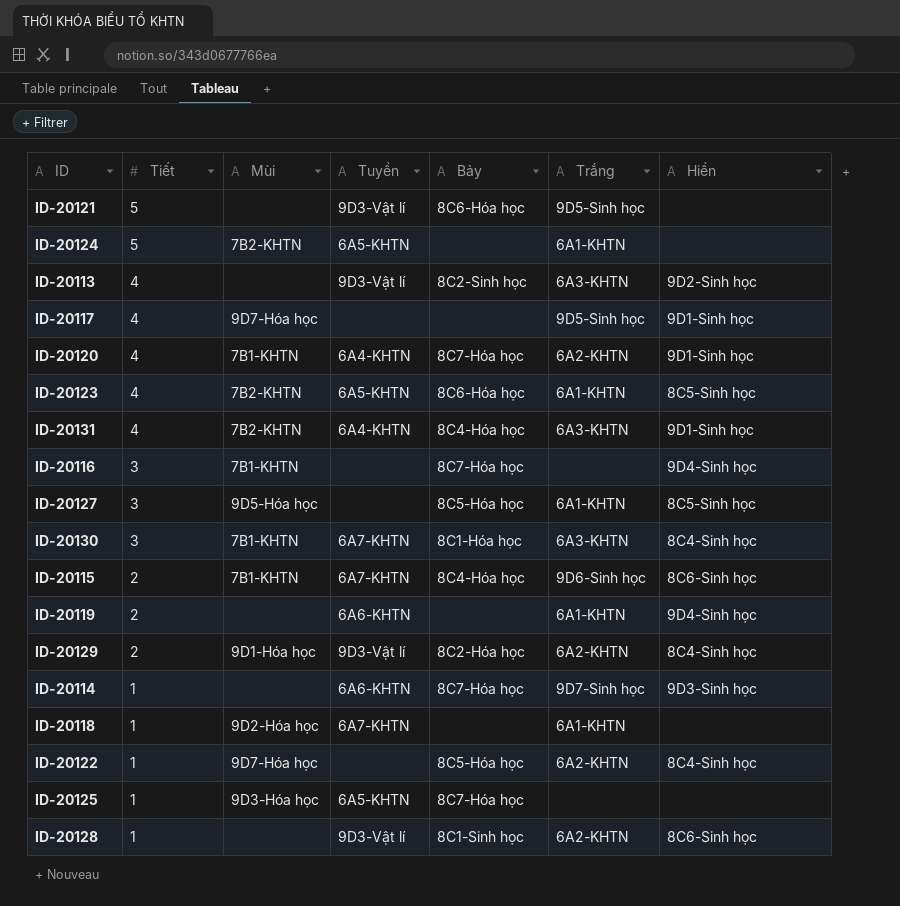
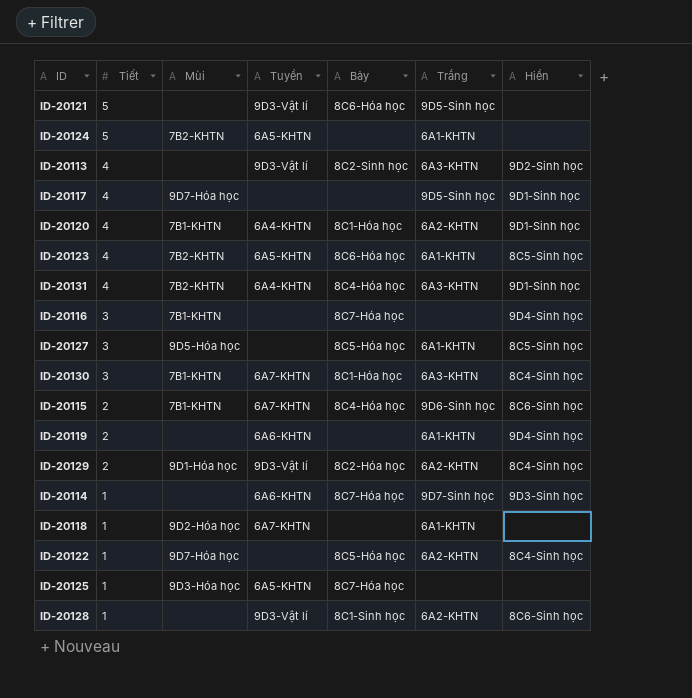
ID-20120 | Bảy: 8C7-Hóa học -> 8C1-Hóa học

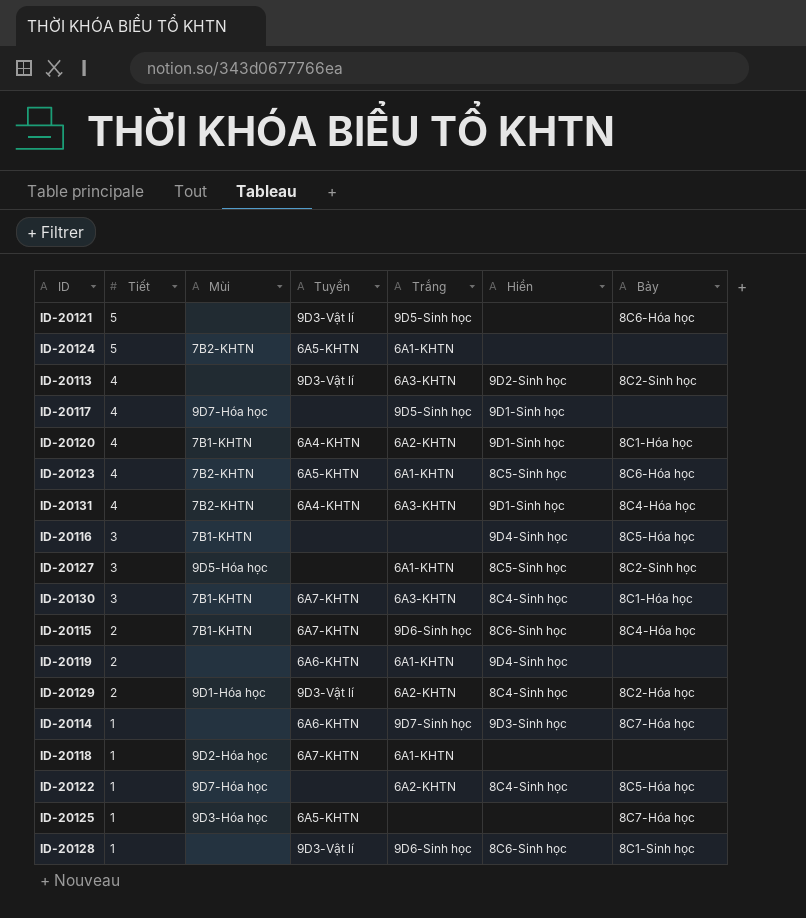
column Bảy | position: 5 -> 7
ID-20116 | Bảy: 8C7-Hóa học -> 8C5-Hóa học
ID-20127 | Bảy: 8C5-Hóa học -> 8C2-Sinh học
ID-20128 | Trắng: 6A2-KHTN -> 9D6-Sinh học

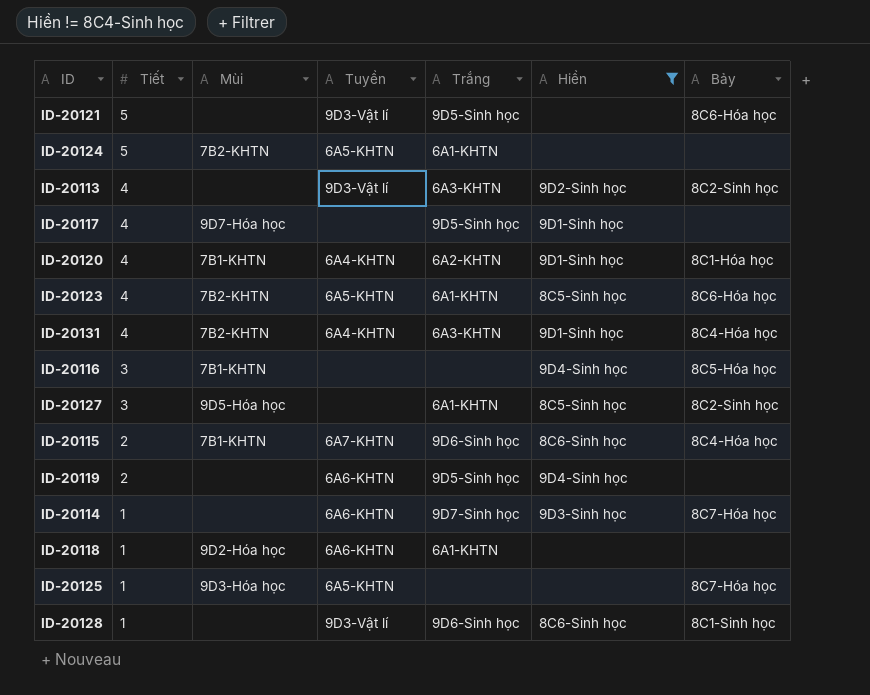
filter: none -> Hiền != 8C4-Sinh học
ID-20119 | Trắng: 6A1-KHTN -> 9D5-Sinh học
ID-20118 | Tuyền: 6A7-KHTN -> 6A6-KHTN

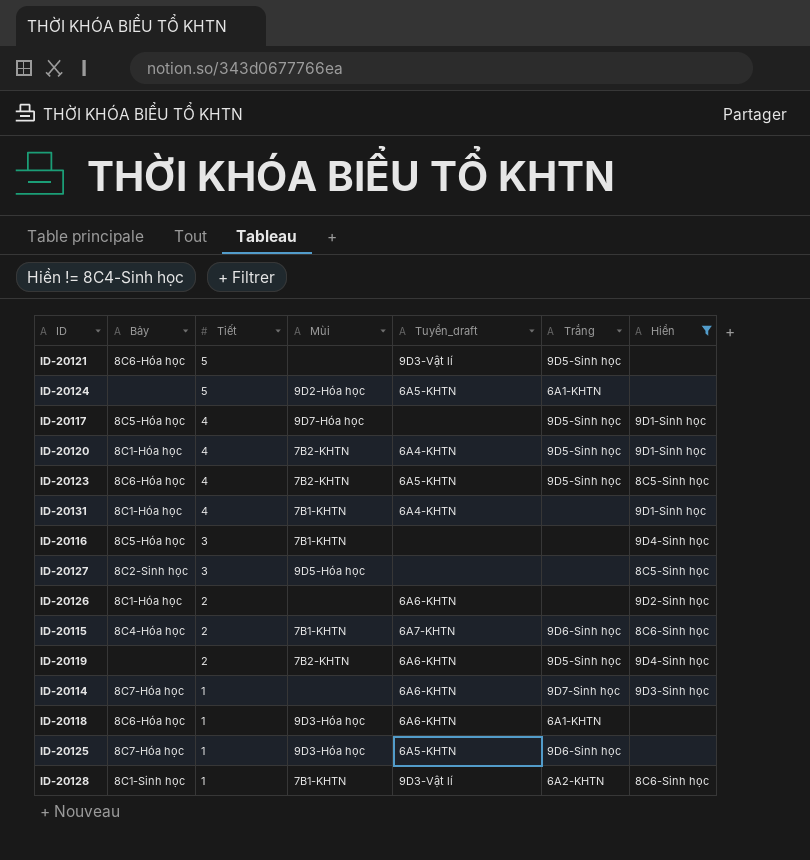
column Bảy | position: 7 -> 2
column name: Tuyền -> Tuyền_draft
row ID-20113: 4 | none | 9D3-Vật lí | 6A3-KHTN | 9D2-Sinh học | 8C2-Sinh học -> none
ID-20124 | Mùi: 7B2-KHTN -> 9D2-Hóa học
ID-20117 | Bảy: none -> 8C5-Hóa học
ID-20120 | Mùi: 7B1-KHTN -> 7B2-KHTN
ID-20120 | Trắng: 6A2-KHTN -> 9D5-Sinh học
ID-20123 | Trắng: 6A1-KHTN -> 9D5-Sinh học
ID-20131 | Bảy: 8C4-Hóa học -> 8C1-Hóa học
ID-20131 | Mùi: 7B2-KHTN -> 7B1-KHTN
ID-20131 | Trắng: 6A3-KHTN -> none
ID-20127 | Trắng: 6A1-KHTN -> none
row ID-20126: none -> 8C1-Hóa học | 2 | none | 6A6-KHTN | none | 9D2-Sinh học
ID-20119 | Mùi: none -> 7B2-KHTN
ID-20118 | Bảy: none -> 8C6-Hóa học
ID-20118 | Mùi: 9D2-Hóa học -> 9D3-Hóa học
ID-20125 | Trắng: none -> 9D6-Sinh học
ID-20128 | Mùi: none -> 7B1-KHTN
ID-20128 | Trắng: 9D6-Sinh học -> 6A2-KHTN

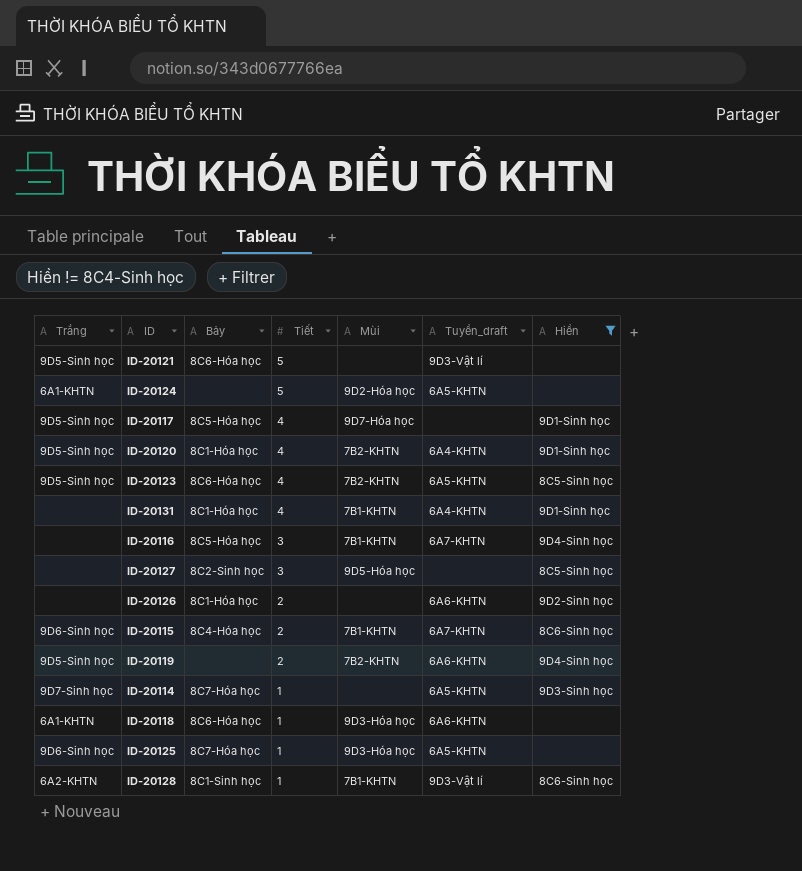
column Trắng | position: 6 -> 1
ID-20116 | Tuyền_draft: none -> 6A7-KHTN
ID-20114 | Tuyền_draft: 6A6-KHTN -> 6A5-KHTN

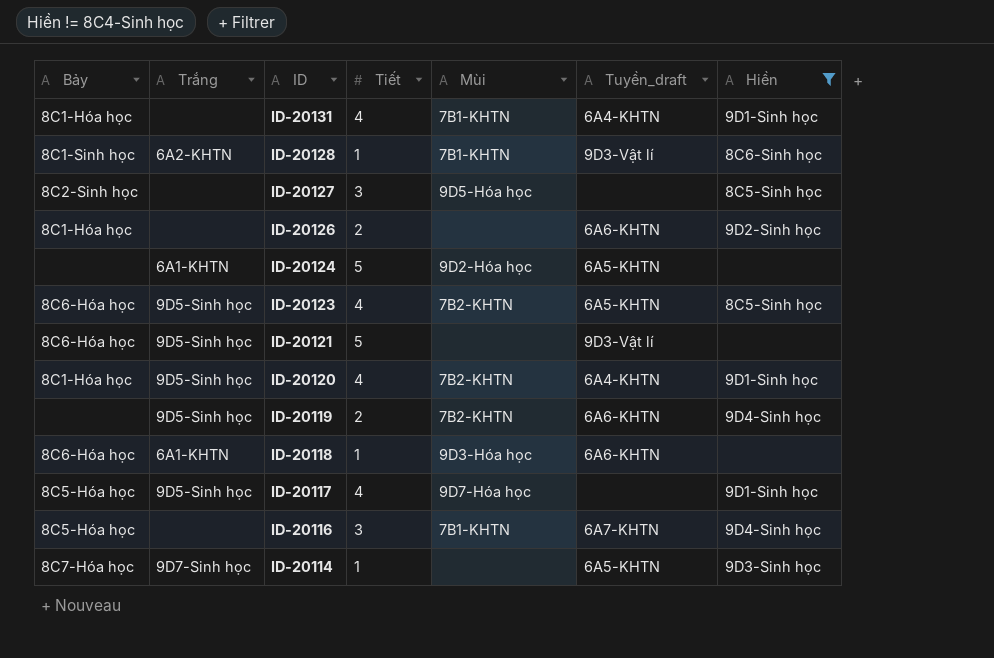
row order: Tiết descending -> ID descending
column Bảy | position: 3 -> 1
row ID-20115: 9D6-Sinh học | 8C4-Hóa học | 2 | 7B1-KHTN | 6A7-KHTN | 8C6-Sinh học -> none
row ID-20125: 9D6-Sinh học | 8C7-Hóa học | 1 | 9D3-Hóa học | 6A5-KHTN | none -> none

